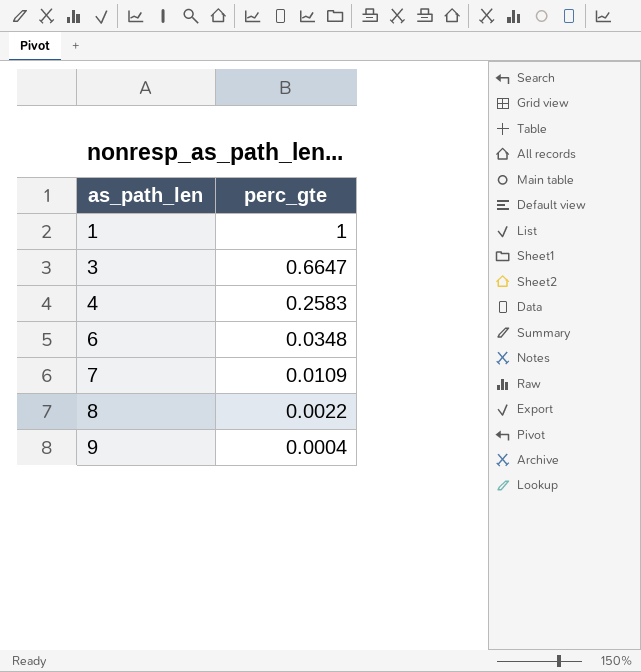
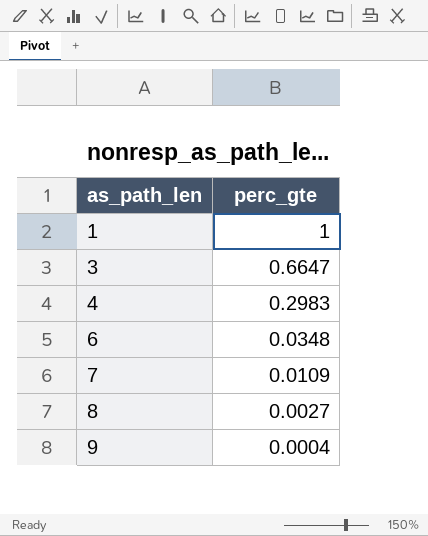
4 | perc_gte: 0.2583 -> 0.2983
8 | perc_gte: 0.0022 -> 0.0027

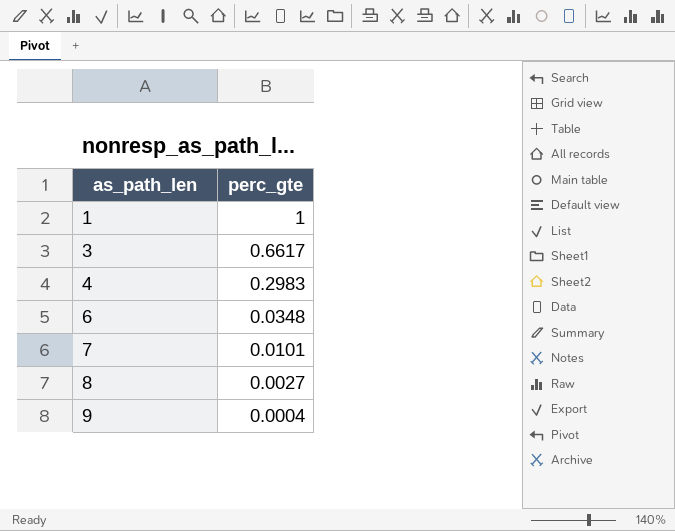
3 | perc_gte: 0.6647 -> 0.6617
7 | perc_gte: 0.0109 -> 0.0101

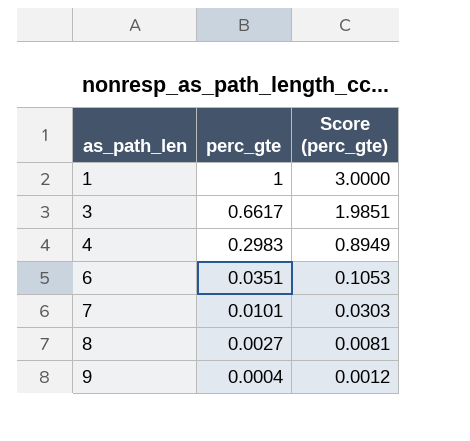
column Score (perc_gte) | formula: none -> [perc_gte] * 3
6 | perc_gte: 0.0348 -> 0.0351

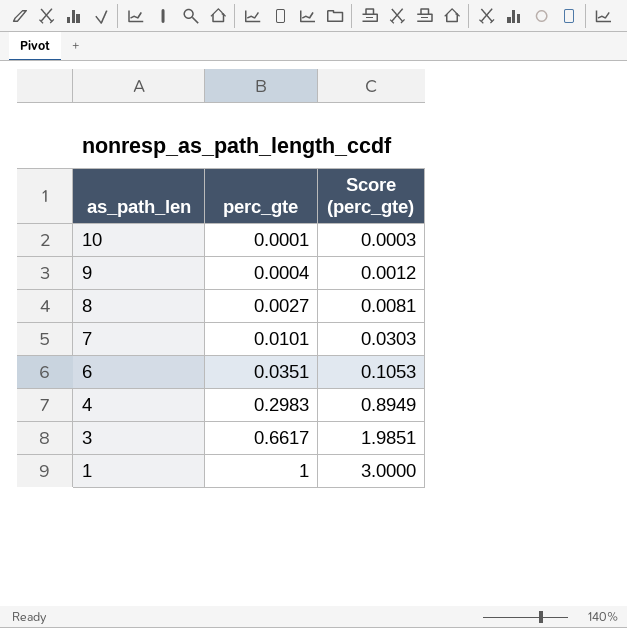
row order: as_path_len ascending -> as_path_len descending
row 10: none -> 0.0001 | 0.0003

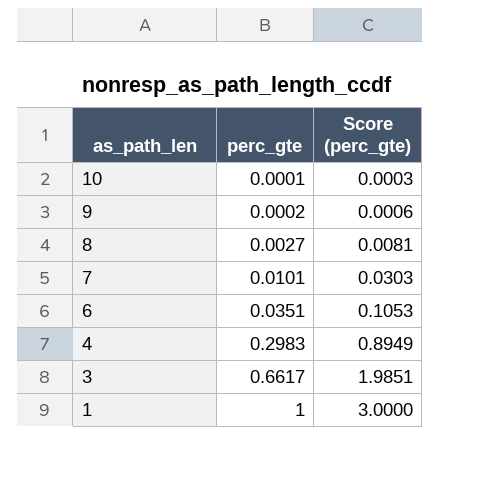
9 | perc_gte: 0.0004 -> 0.0002
9 | Score (perc_gte): 0.0012 -> 0.0006

